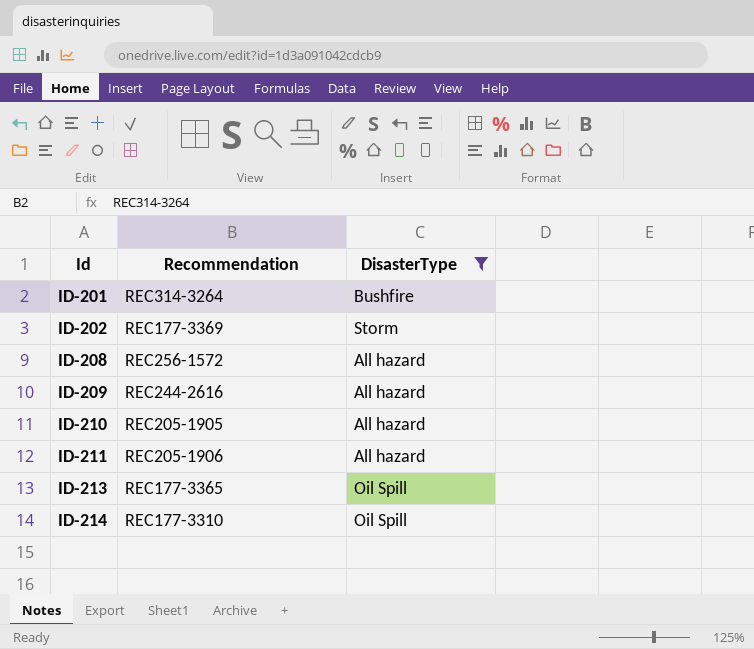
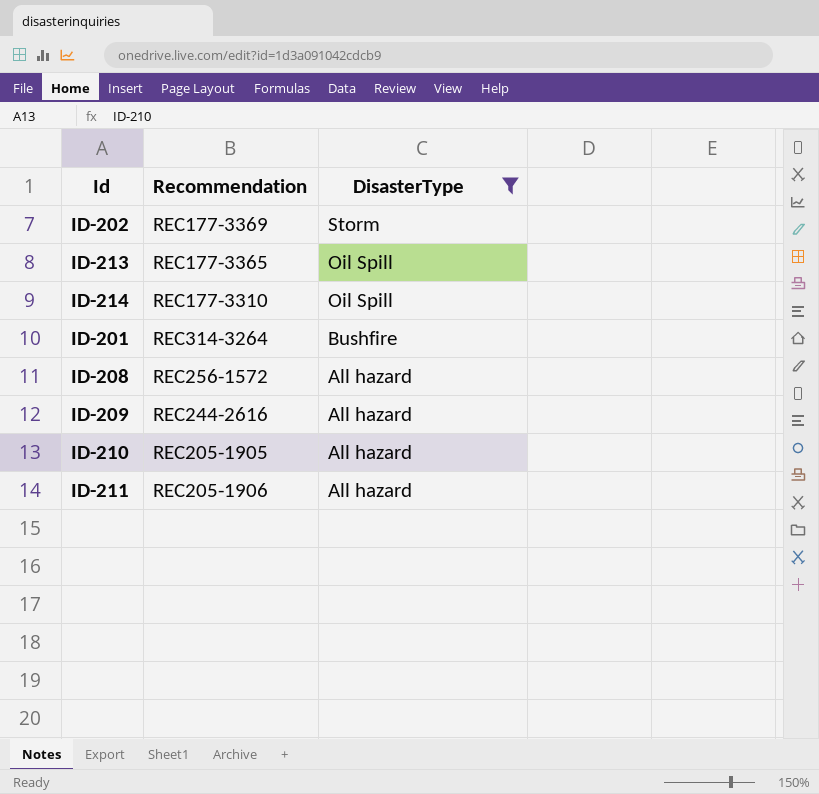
row order: Id ascending -> DisasterType descending

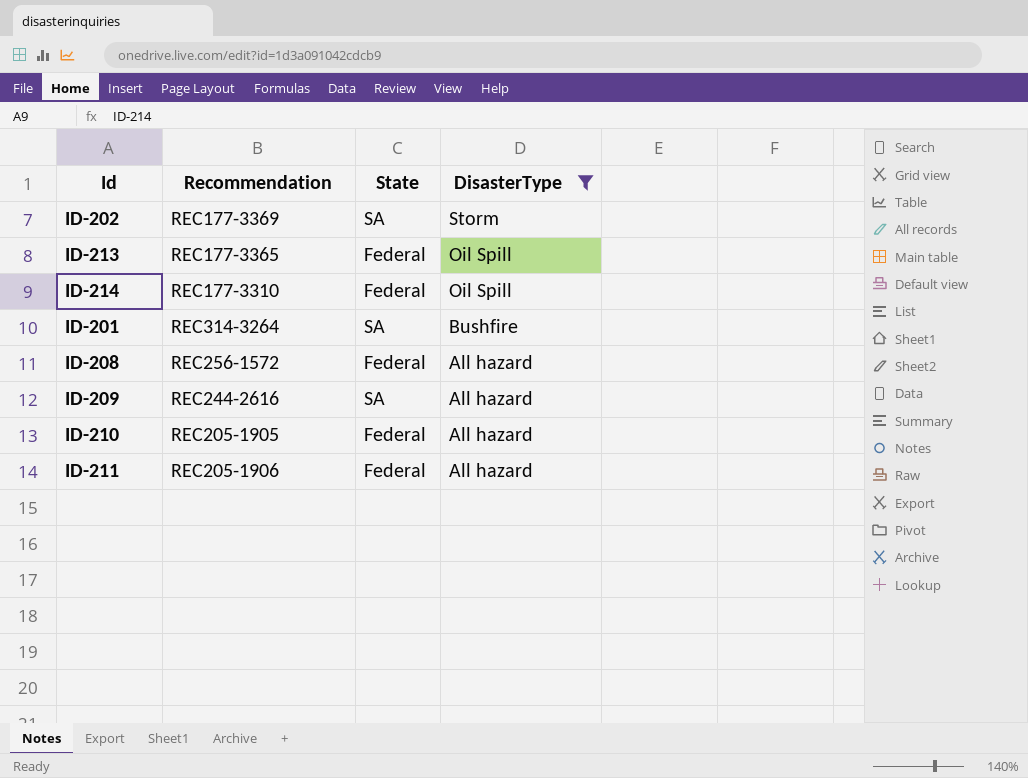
column State | position: none -> 3

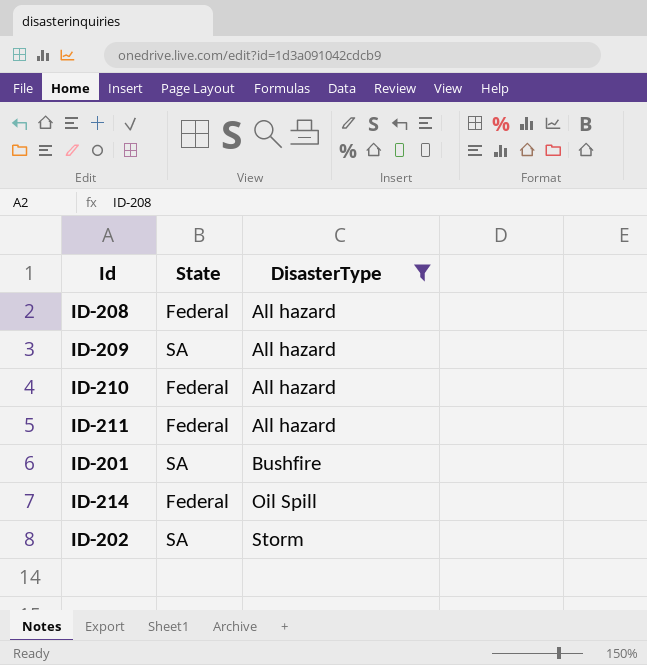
row order: DisasterType descending -> DisasterType ascending
column Recommendation | position: 2 -> none
row ID-213: REC177-3365 | Federal | Oil Spill -> none

